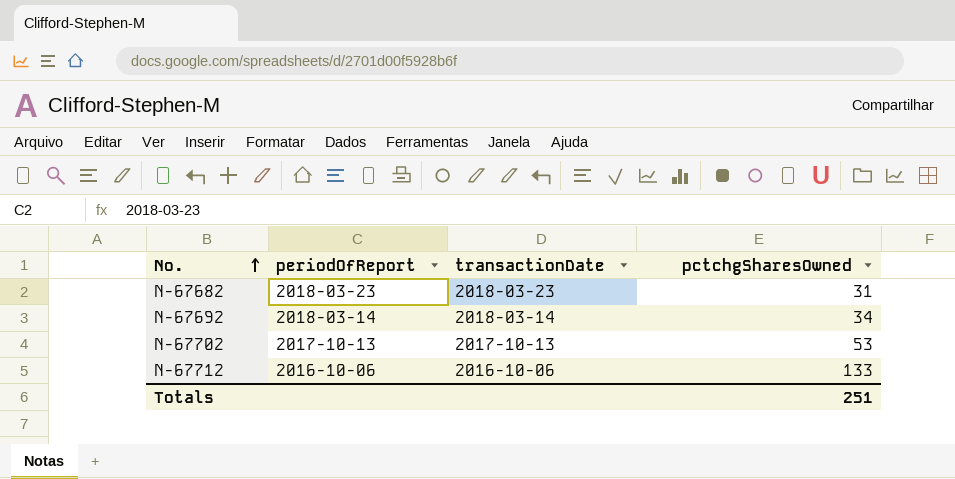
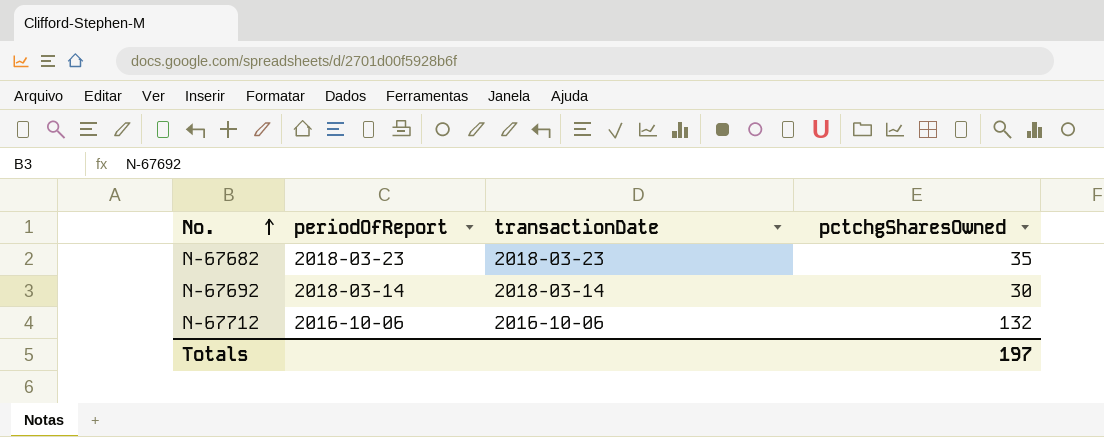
row N-67702: 2017-10-13 | 2017-10-13 | 53 -> none
N-67682 | pctchgSharesOwned: 31 -> 35
N-67692 | pctchgSharesOwned: 34 -> 30
N-67712 | pctchgSharesOwned: 133 -> 132
Totals | pctchgSharesOwned: 251 -> 197

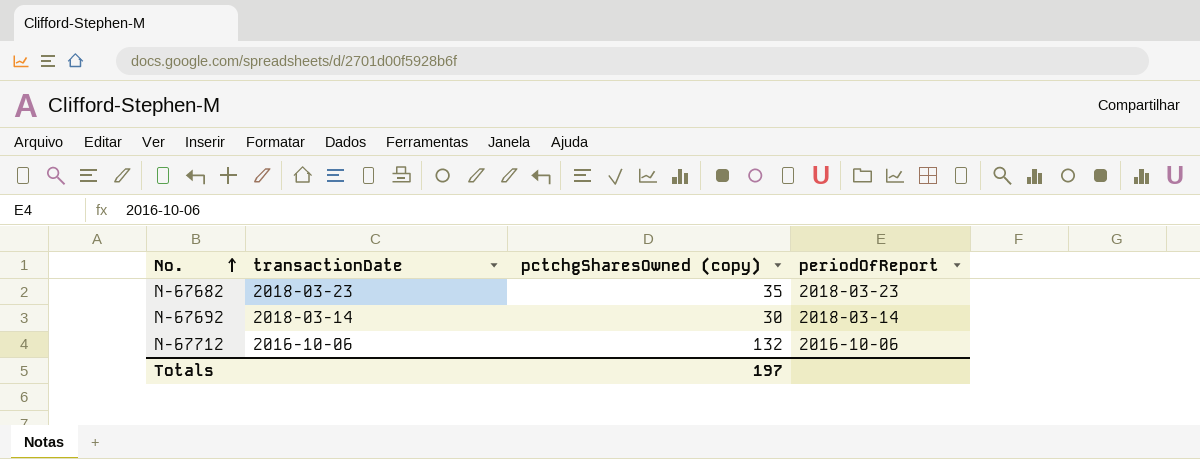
column name: pctchgSharesOwned -> pctchgSharesOwned (copy)
column periodOfReport | position: 2 -> 4

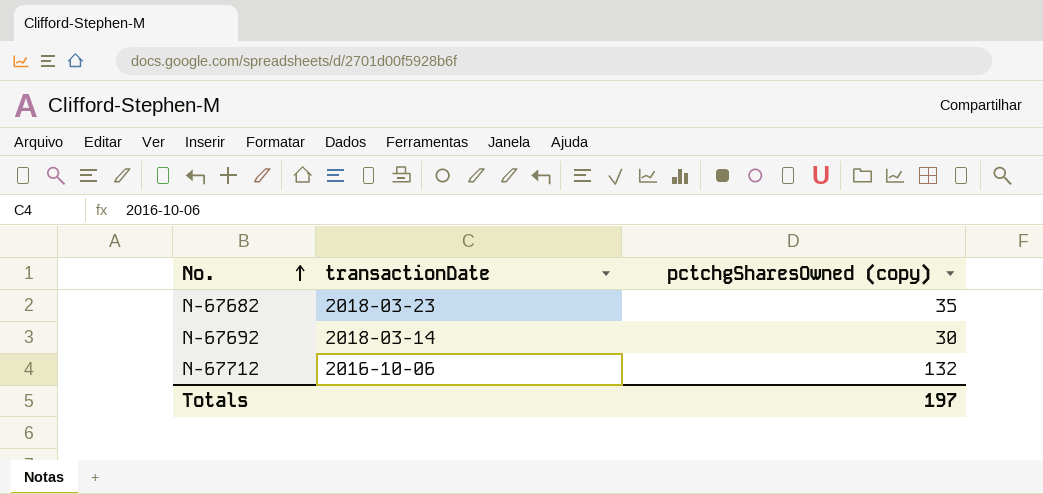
column periodOfReport | position: 4 -> none

